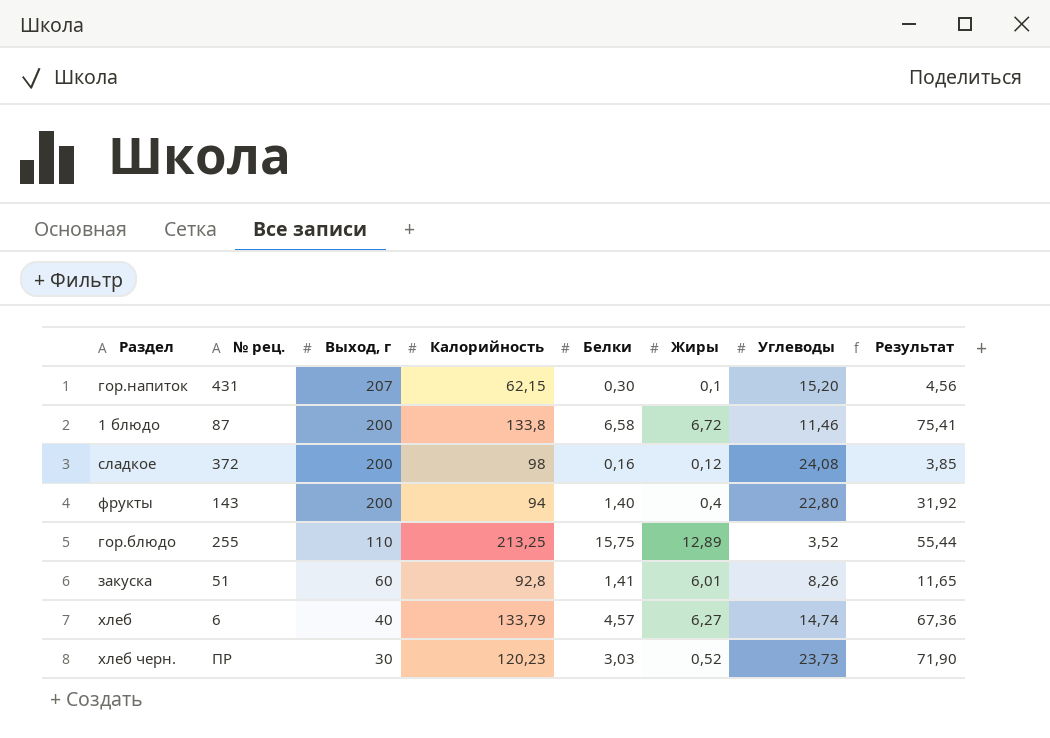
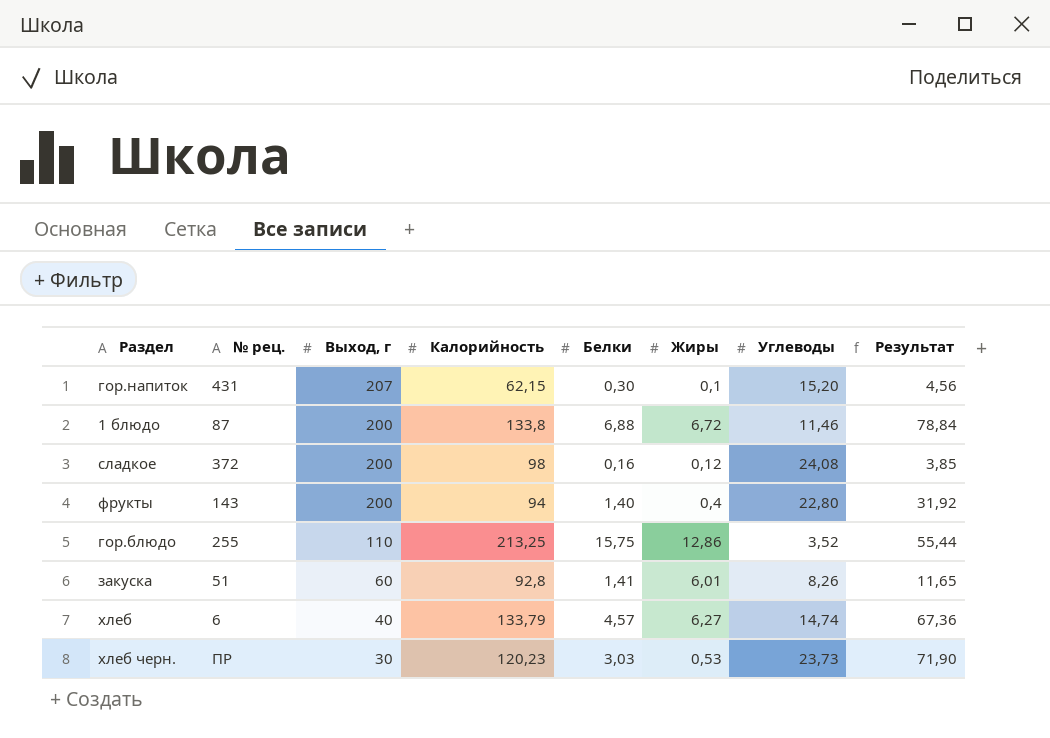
1 блюдо | Белки: 6,58 -> 6,88
1 блюдо | Результат: 75,41 -> 78,84
гор.блюдо | Жиры: 12,89 -> 12,86
хлеб черн. | Жиры: 0,52 -> 0,53

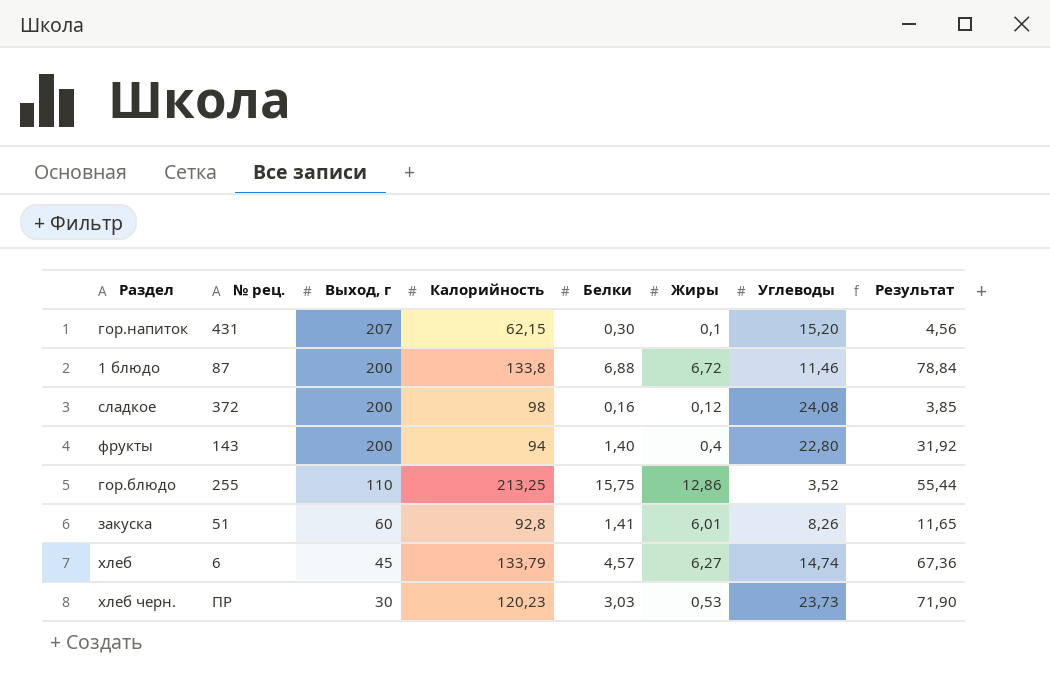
хлеб | Выход, г: 40 -> 45

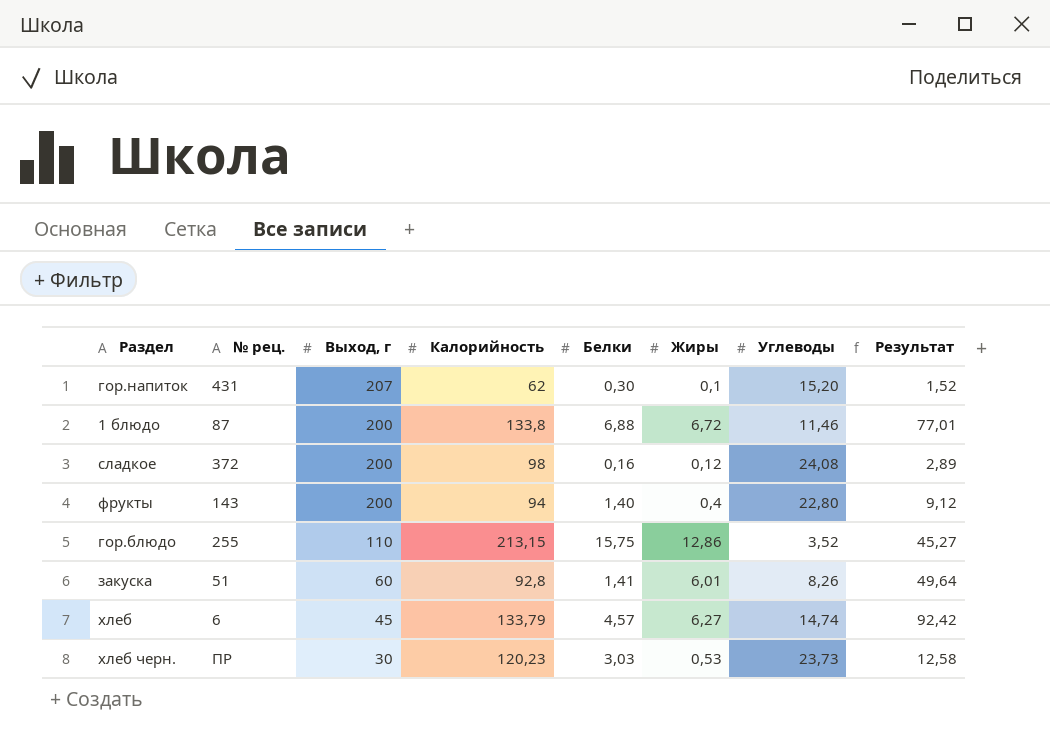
column Результат | formula: [Белки] * [Углеводы] -> [Жиры] * [Углеводы]
гор.напиток | Калорийность: 62,15 -> 62
гор.блюдо | Калорийность: 213,25 -> 213,15

